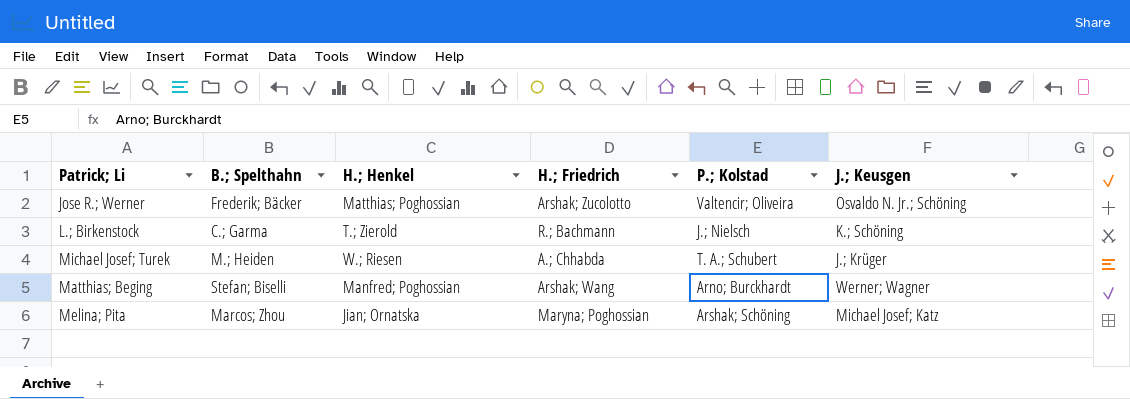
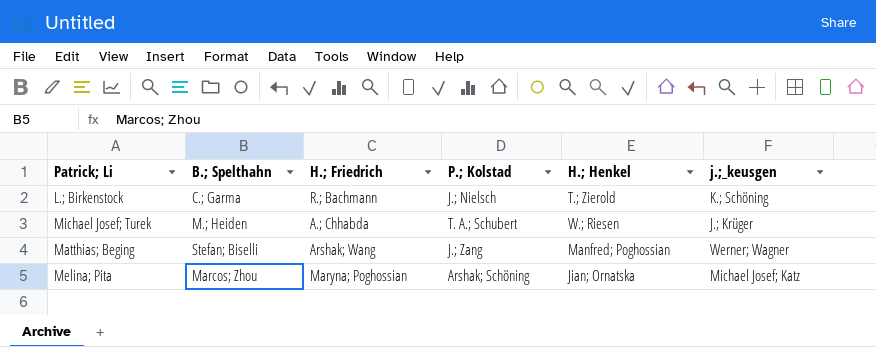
column H.; Henkel | position: 3 -> 5
column name: J.; Keusgen -> j.;_keusgen
row Jose R.; Werner: Frederik; Bäcker | Matthias; Poghossian | Arshak; Zucolotto | Valtencir; Oliveira | Osvaldo N. Jr.; Schöning -> none
Matthias; Beging | P.; Kolstad: Arno; Burckhardt -> J.; Zang

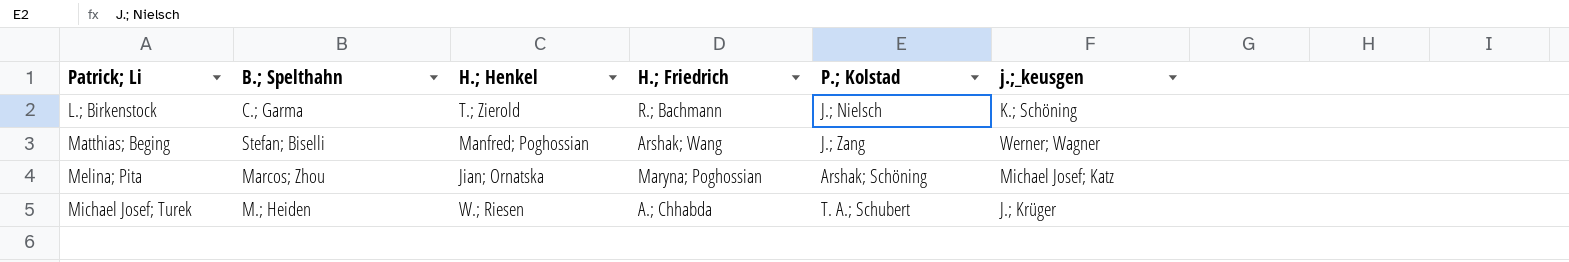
row order: none -> Patrick; Li ascending
column H.; Henkel | position: 5 -> 3

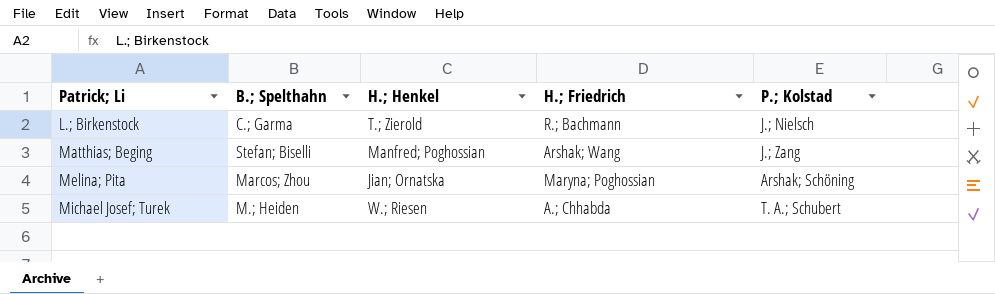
column j.;_keusgen | position: 6 -> none

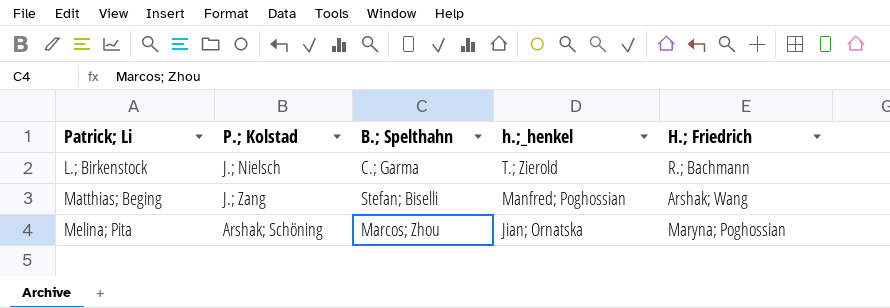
column P.; Kolstad | position: 5 -> 2
column name: H.; Henkel -> h.;_henkel
row Michael Josef; Turek: M.; Heiden | W.; Riesen | A.; Chhabda | T. A.; Schubert -> none

